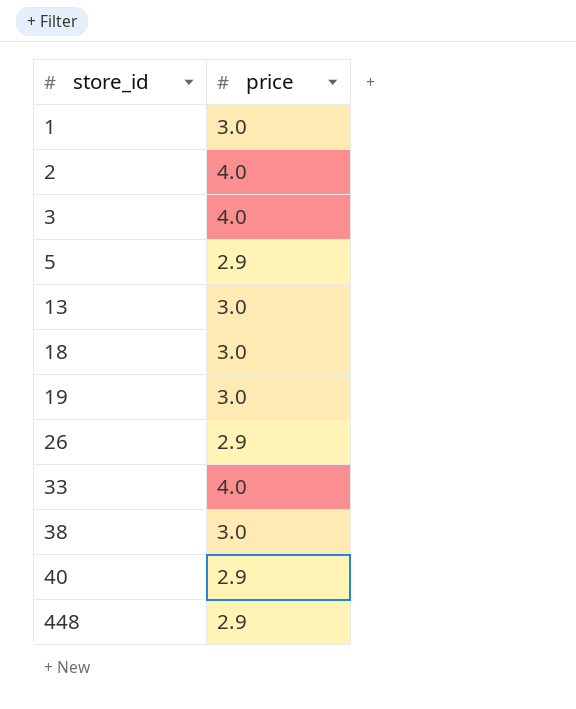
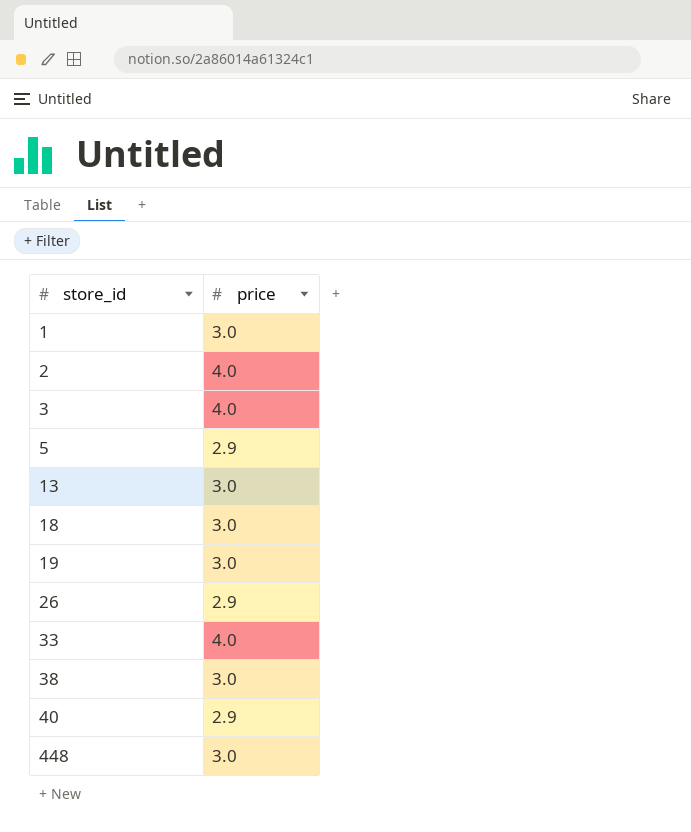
448 | price: 2.9 -> 3.0

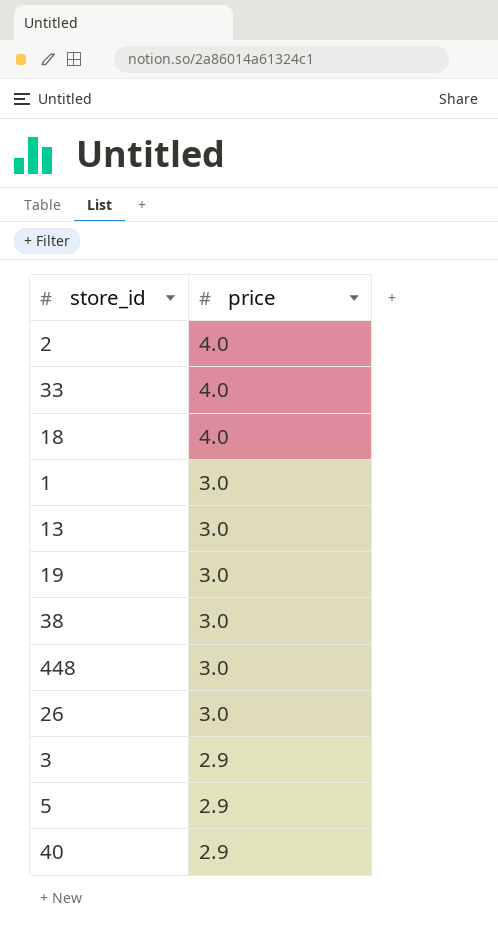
row order: store_id ascending -> price descending
18 | price: 3.0 -> 4.0
26 | price: 2.9 -> 3.0
3 | price: 4.0 -> 2.9

